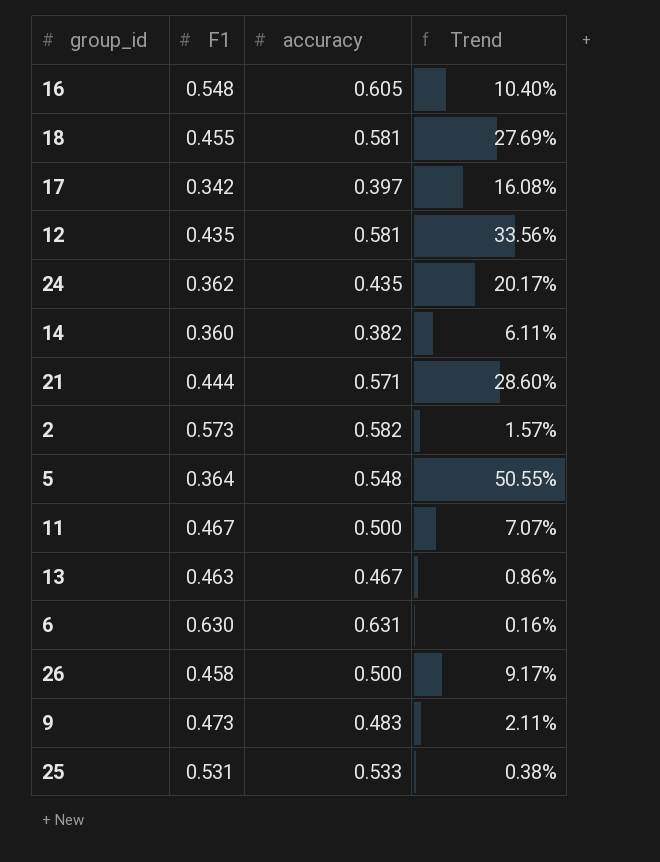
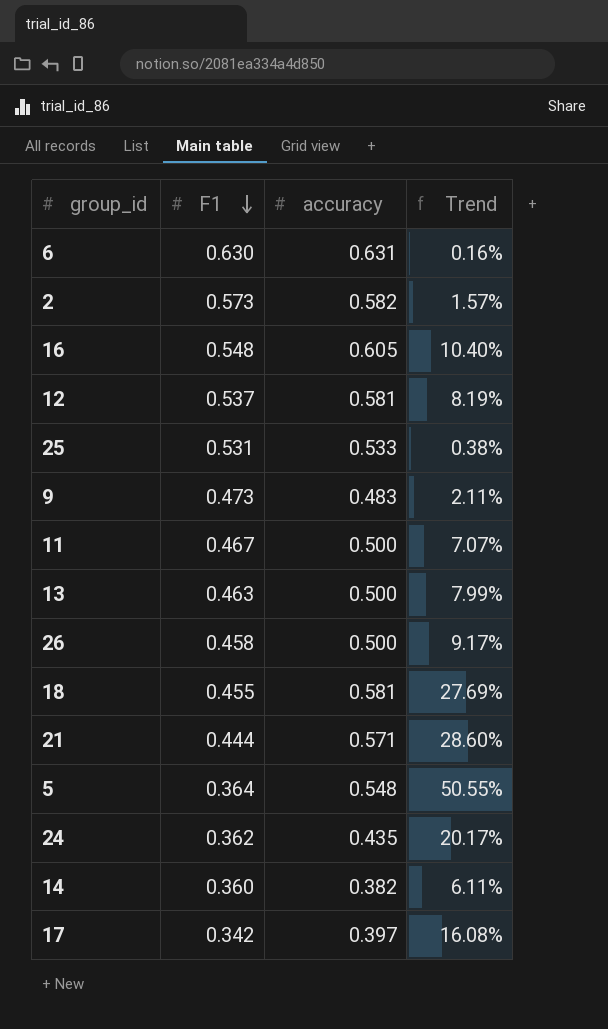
row order: none -> F1 descending
12 | F1: 0.435 -> 0.537
12 | Trend: 33.56% -> 8.19%
13 | accuracy: 0.467 -> 0.500
13 | Trend: 0.86% -> 7.99%

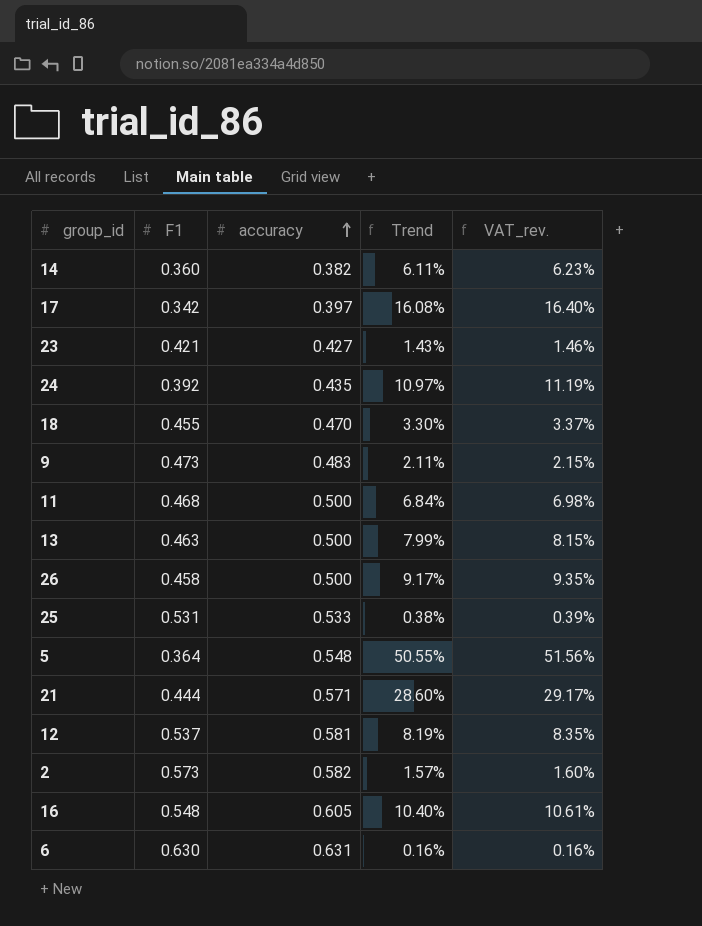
row order: F1 descending -> accuracy ascending
column VAT_rev. | formula: none -> [Trend] * 1.02
row 23: none -> 0.421 | 0.427 | 1.43% | 1.46%
24 | F1: 0.362 -> 0.392
24 | Trend: 20.17% -> 10.97%
18 | accuracy: 0.581 -> 0.470
18 | Trend: 27.69% -> 3.30%
11 | F1: 0.467 -> 0.468
11 | Trend: 7.07% -> 6.84%

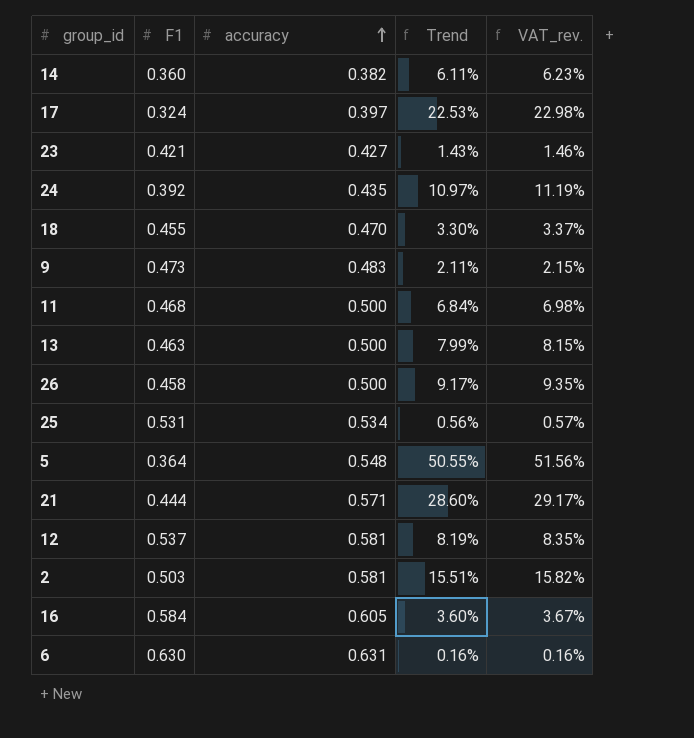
17 | F1: 0.342 -> 0.324
17 | Trend: 16.08% -> 22.53%
17 | VAT_rev.: 16.40% -> 22.98%
25 | accuracy: 0.533 -> 0.534
25 | Trend: 0.38% -> 0.56%
25 | VAT_rev.: 0.39% -> 0.57%
2 | F1: 0.573 -> 0.503
2 | accuracy: 0.582 -> 0.581
2 | Trend: 1.57% -> 15.51%
2 | VAT_rev.: 1.60% -> 15.82%
16 | F1: 0.548 -> 0.584
16 | Trend: 10.40% -> 3.60%
16 | VAT_rev.: 10.61% -> 3.67%

